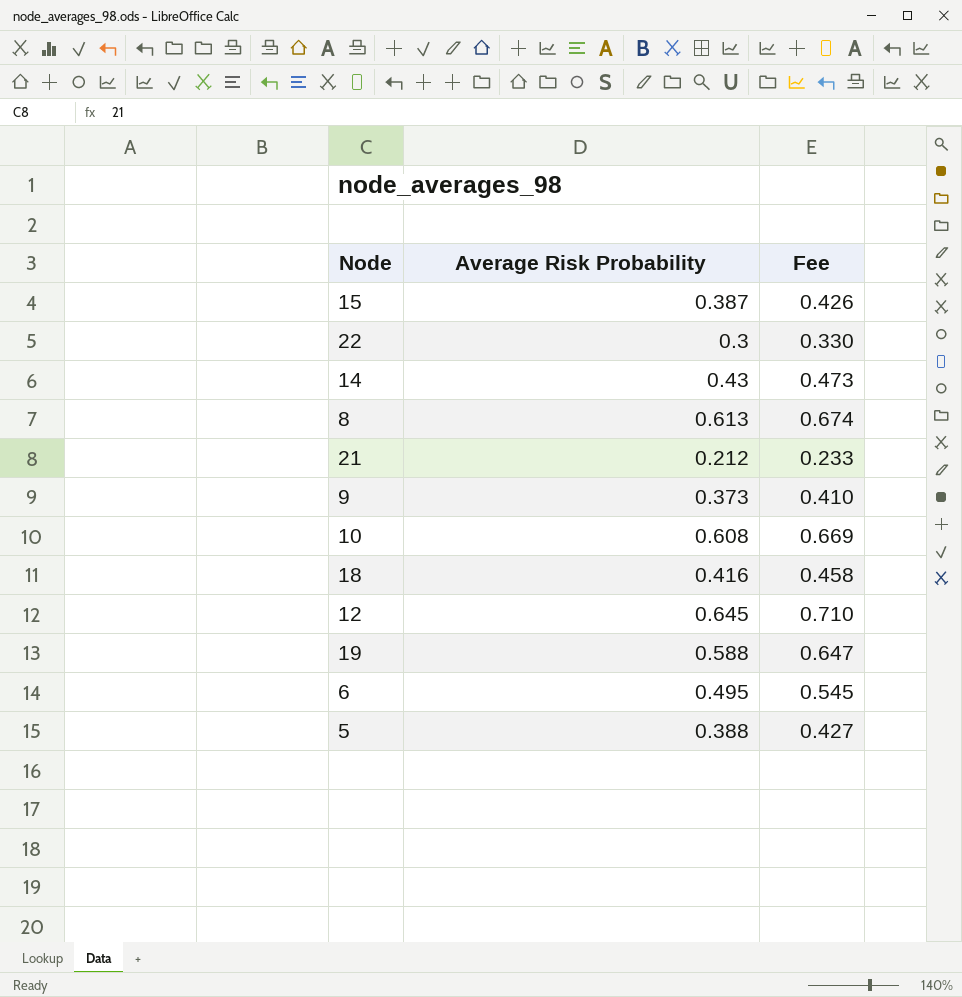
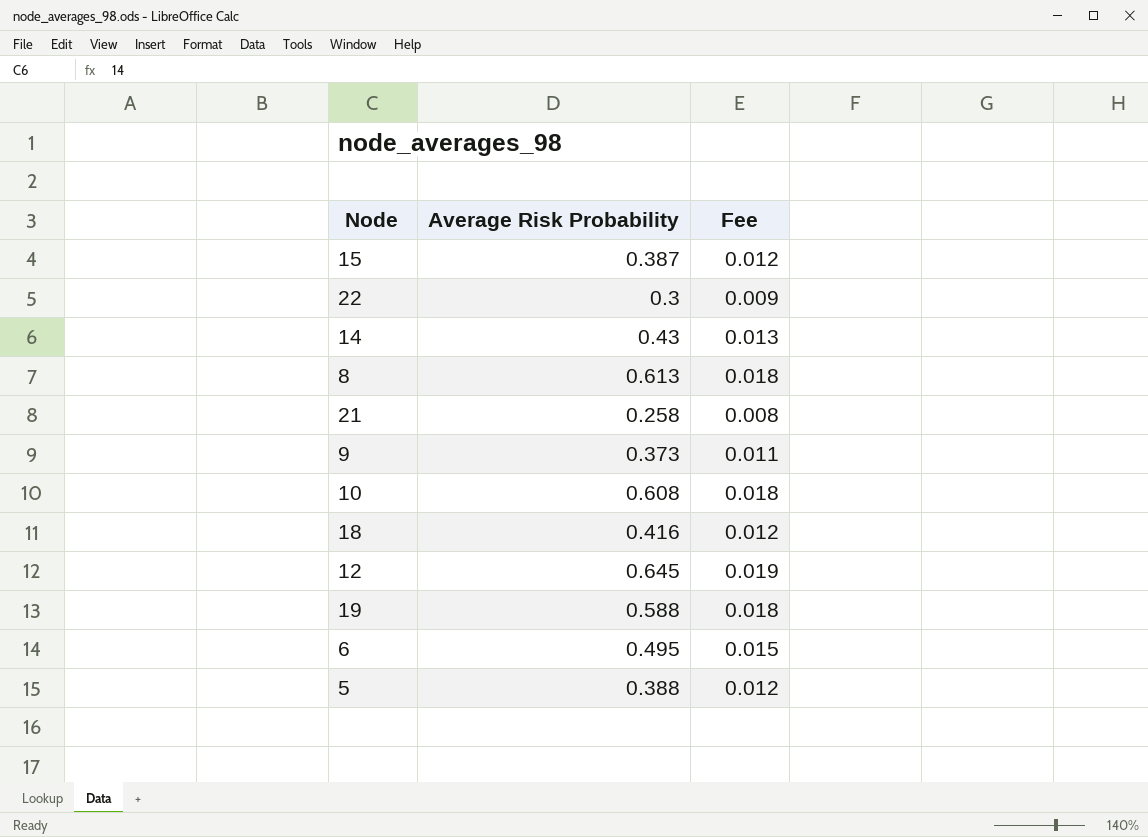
column Fee | formula: [Average Risk Probability] * 1.1 -> [Average Risk Probability] * 0.03
21 | Average Risk Probability: 0.212 -> 0.258

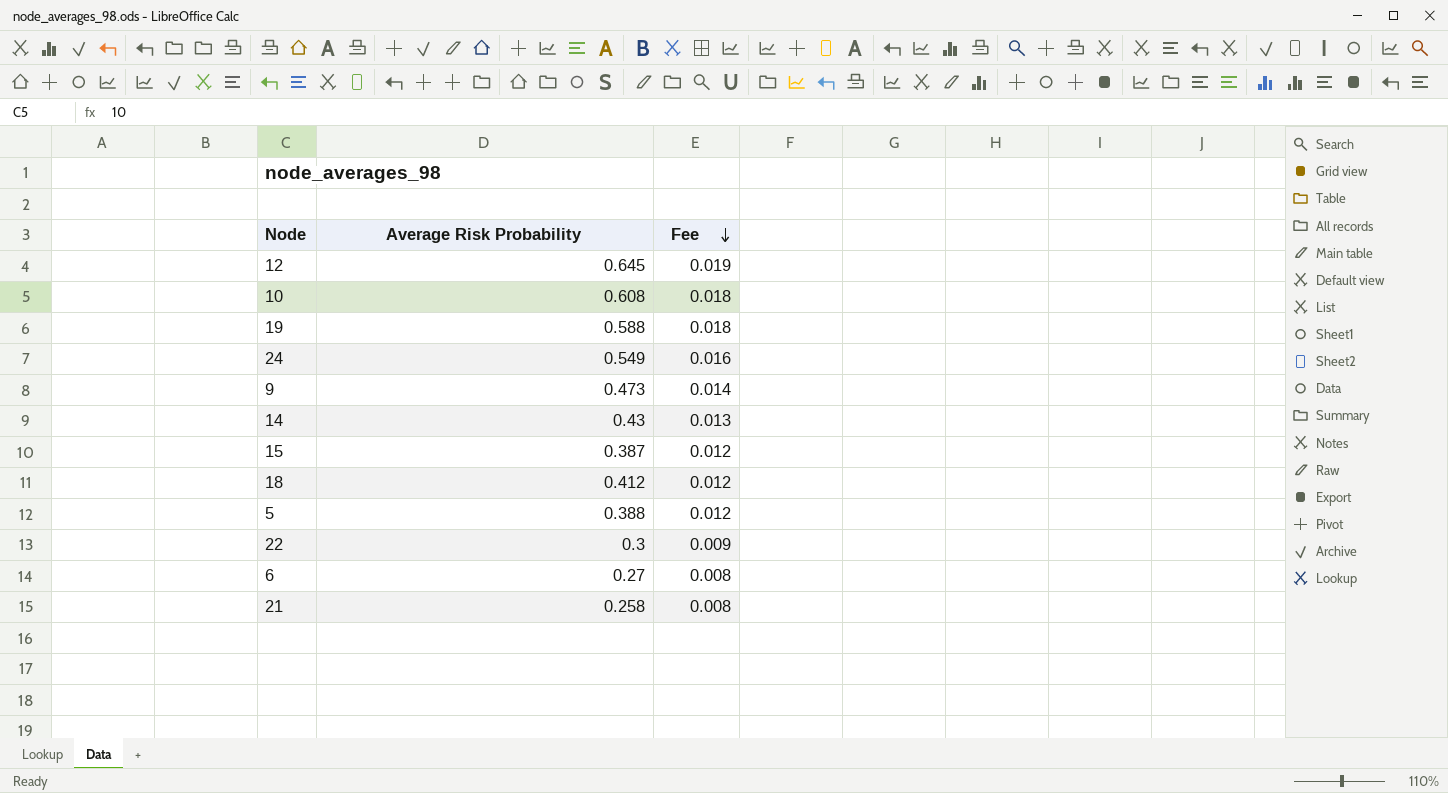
row order: none -> Fee descending
row 8: 0.613 | 0.018 -> none
row 24: none -> 0.549 | 0.016
9 | Average Risk Probability: 0.373 -> 0.473
9 | Fee: 0.011 -> 0.014
18 | Average Risk Probability: 0.416 -> 0.412
6 | Average Risk Probability: 0.495 -> 0.27
6 | Fee: 0.015 -> 0.008

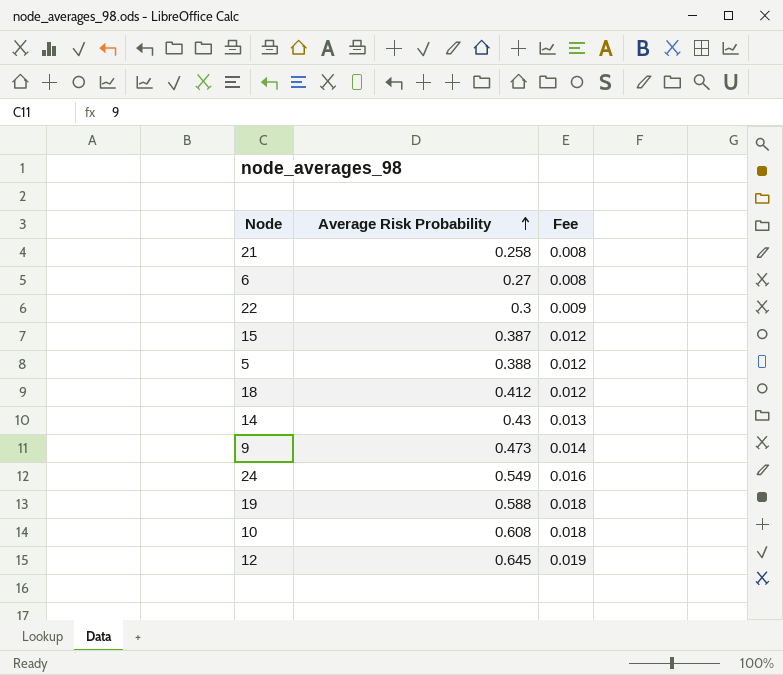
row order: Fee descending -> Average Risk Probability ascending

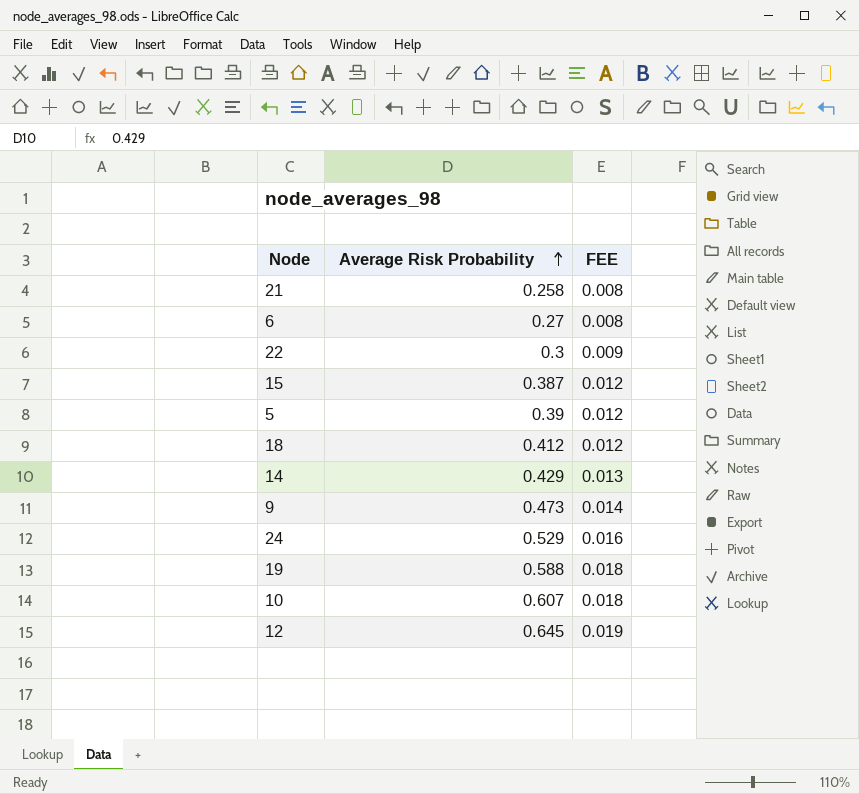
column name: Fee -> FEE
5 | Average Risk Probability: 0.388 -> 0.39
14 | Average Risk Probability: 0.43 -> 0.429
24 | Average Risk Probability: 0.549 -> 0.529
10 | Average Risk Probability: 0.608 -> 0.607

